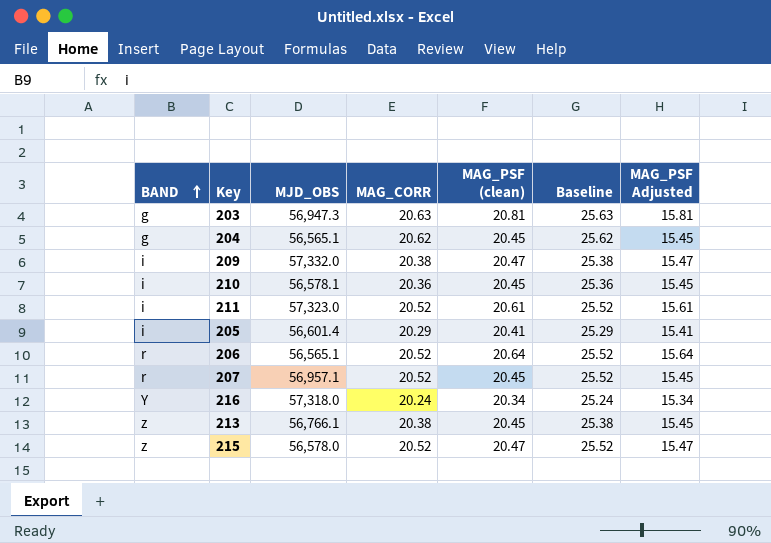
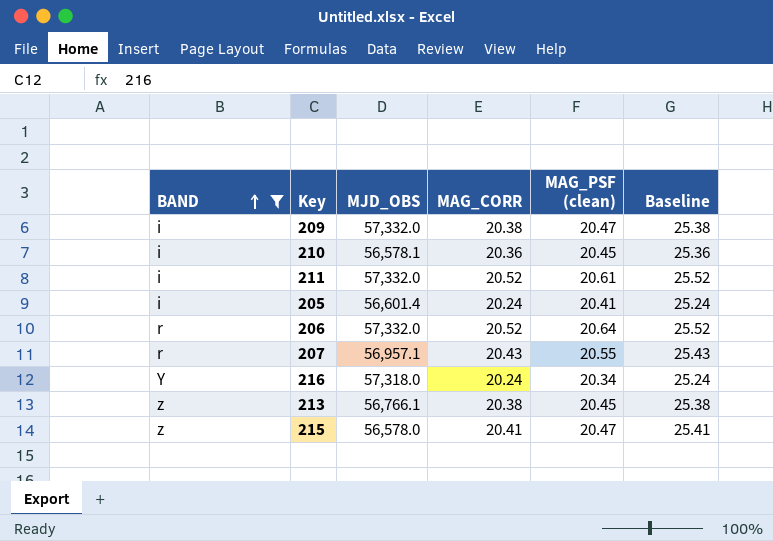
filter: none -> BAND != g
column MAG_PSF Adjusted | formula: [MAG_PSF (clean)] - 5 -> none
211 | MJD_OBS: 57,323.0 -> 57,332.0
205 | MAG_CORR: 20.29 -> 20.24
205 | Baseline: 25.29 -> 25.24
206 | MJD_OBS: 56,565.1 -> 57,332.0
207 | MAG_CORR: 20.52 -> 20.43
207 | MAG_PSF (clean): 20.45 -> 20.55
207 | Baseline: 25.52 -> 25.43
215 | MAG_CORR: 20.52 -> 20.41
215 | Baseline: 25.52 -> 25.41

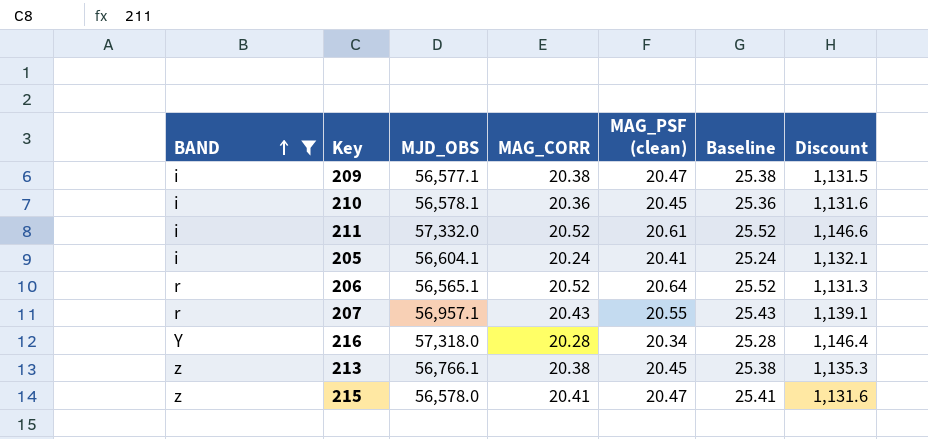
column Discount | formula: none -> [MJD_OBS] * 0.02
209 | MJD_OBS: 57,332.0 -> 56,577.1
205 | MJD_OBS: 56,601.4 -> 56,604.1
206 | MJD_OBS: 57,332.0 -> 56,565.1
216 | MAG_CORR: 20.24 -> 20.28
216 | Baseline: 25.24 -> 25.28

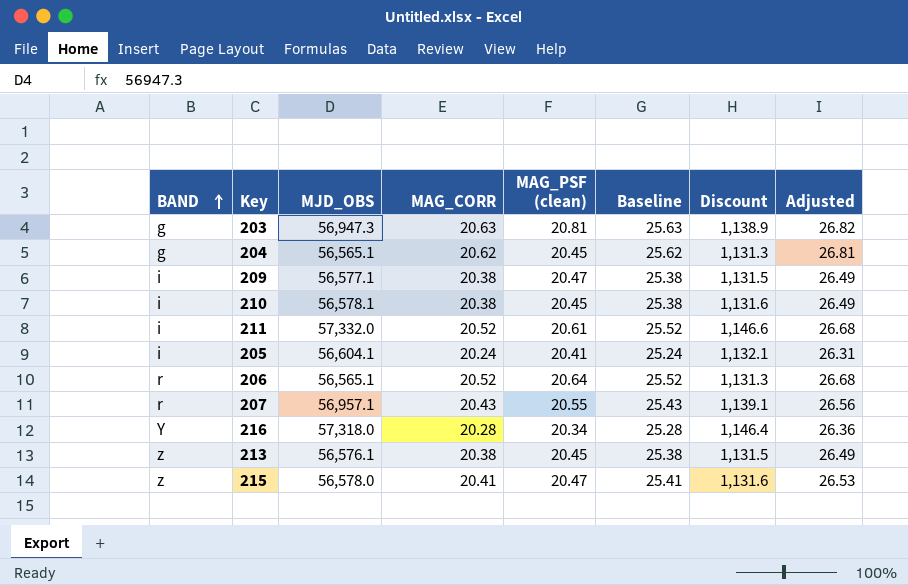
filter: BAND != g -> none
column Adjusted | formula: none -> [MAG_CORR] * 1.3
210 | MAG_CORR: 20.36 -> 20.38
210 | Baseline: 25.36 -> 25.38
213 | MJD_OBS: 56,766.1 -> 56,576.1
213 | Discount: 1,135.3 -> 1,131.5

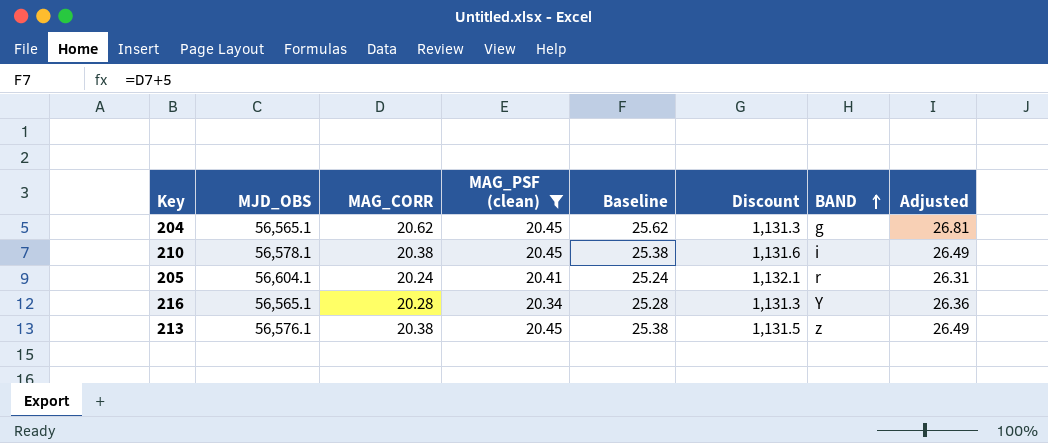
filter: none -> MAG_PSF (clean) <= 20.45
column BAND | position: 1 -> 7
205 | BAND: i -> r
216 | MJD_OBS: 57,318.0 -> 56,565.1
216 | Discount: 1,146.4 -> 1,131.3

